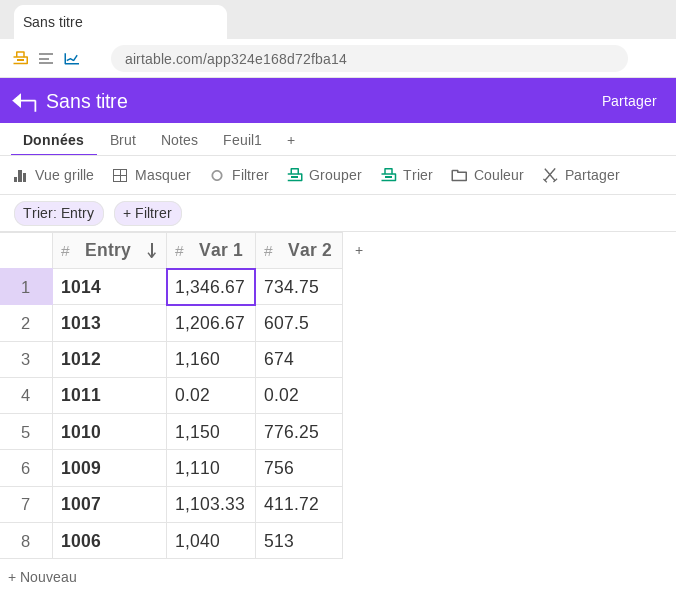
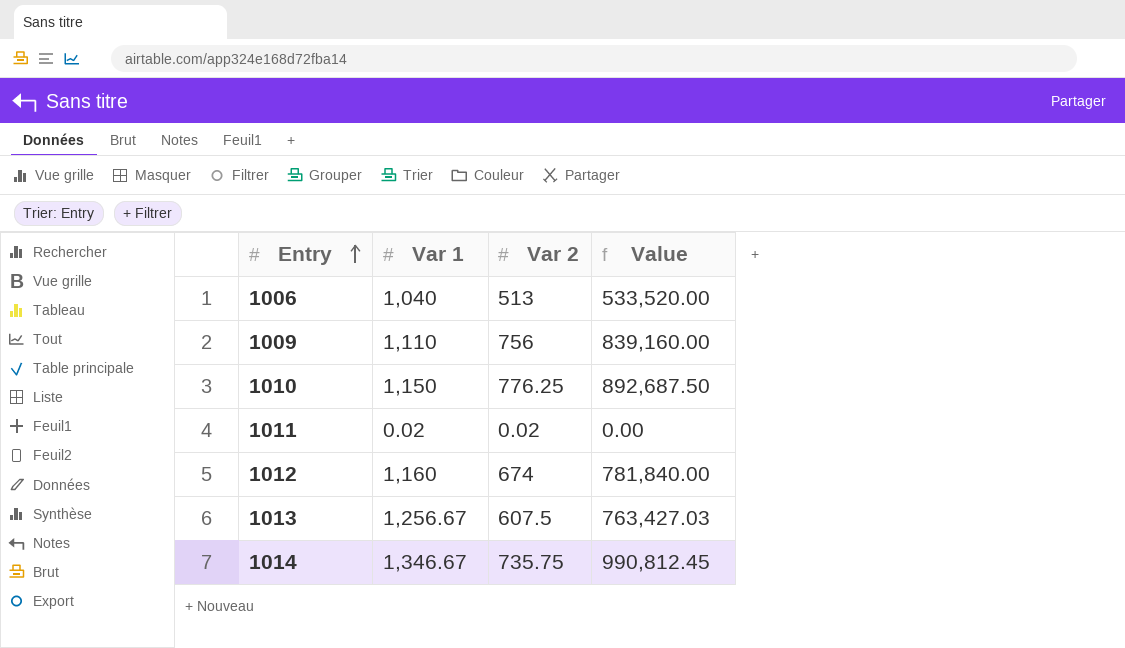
row order: Entry descending -> Entry ascending
column Value | formula: none -> [Var 1] * [Var 2]
row 1007: 1,103.33 | 411.72 -> none
1013 | Var 1: 1,206.67 -> 1,256.67
1014 | Var 2: 734.75 -> 735.75

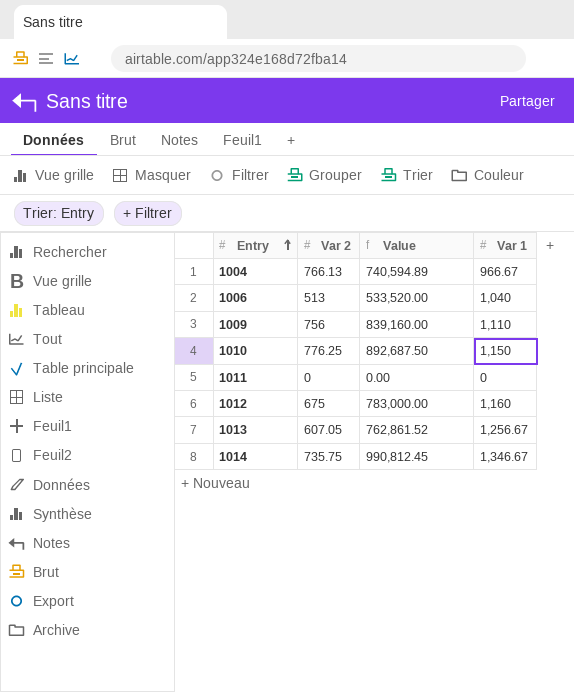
column Var 1 | position: 2 -> 4
row 1004: none -> 766.13 | 740,594.89 | 966.67
1011 | Var 2: 0.02 -> 0
1011 | Var 1: 0.02 -> 0
1012 | Var 2: 674 -> 675
1012 | Value: 781,840.00 -> 783,000.00
1013 | Var 2: 607.5 -> 607.05
1013 | Value: 763,427.03 -> 762,861.52

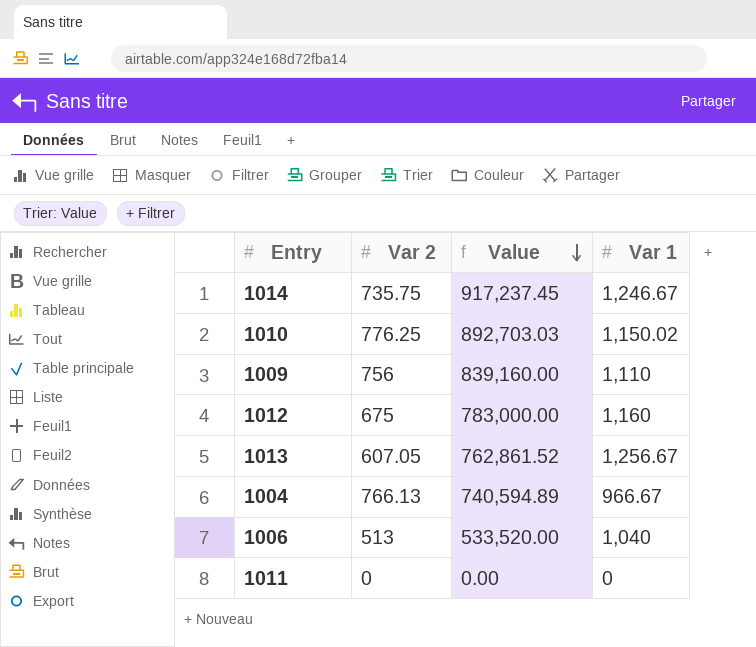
row order: Entry ascending -> Value descending
1014 | Value: 990,812.45 -> 917,237.45
1014 | Var 1: 1,346.67 -> 1,246.67
1010 | Value: 892,687.50 -> 892,703.03
1010 | Var 1: 1,150 -> 1,150.02

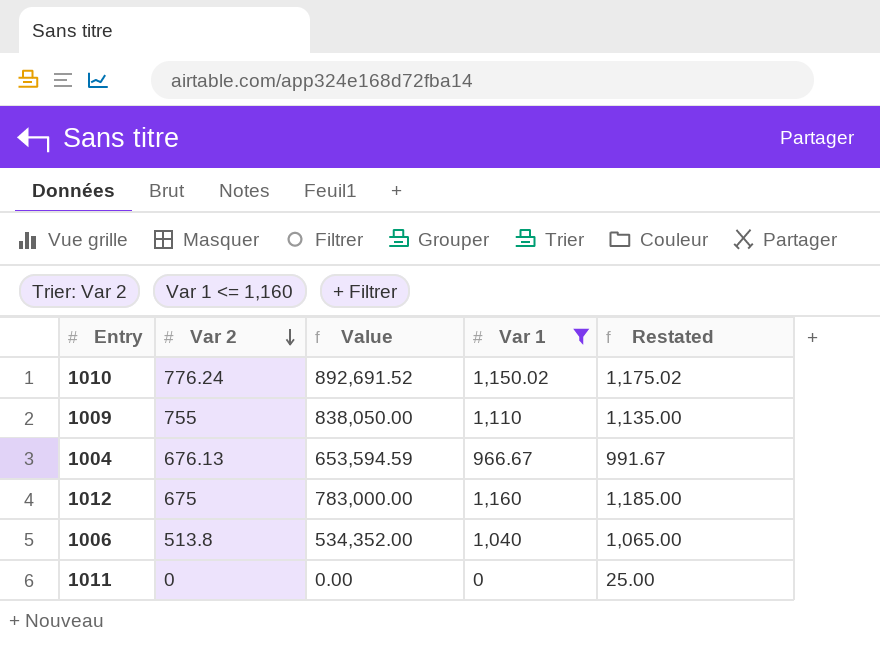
filter: none -> Var 1 <= 1,160
row order: Value descending -> Var 2 descending
column Restated | formula: none -> [Var 1] + 25
1010 | Var 2: 776.25 -> 776.24
1010 | Value: 892,703.03 -> 892,691.52
1009 | Var 2: 756 -> 755
1009 | Value: 839,160.00 -> 838,050.00
1004 | Var 2: 766.13 -> 676.13
1004 | Value: 740,594.89 -> 653,594.59
1006 | Var 2: 513 -> 513.8
1006 | Value: 533,520.00 -> 534,352.00

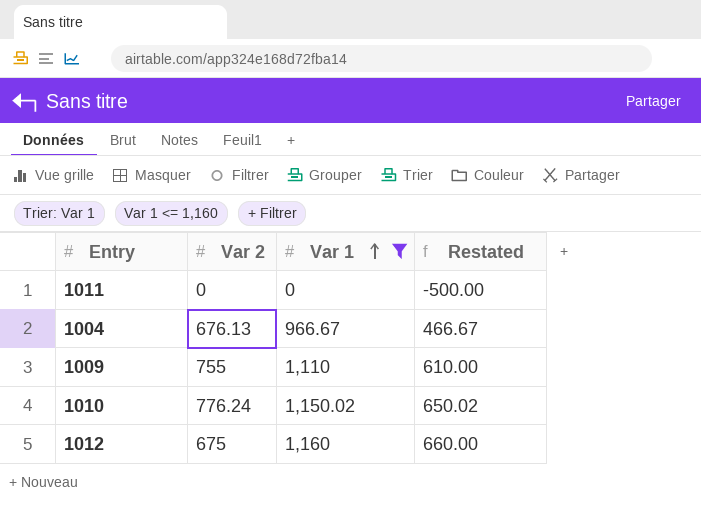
row order: Var 2 descending -> Var 1 ascending
column Value | formula: [Var 2] * [Var 1] -> none
column Restated | formula: [Var 1] + 25 -> [Var 1] - 500
row 1006: 513.8 | 534,352.00 | 1,040 | 1,065.00 -> none

